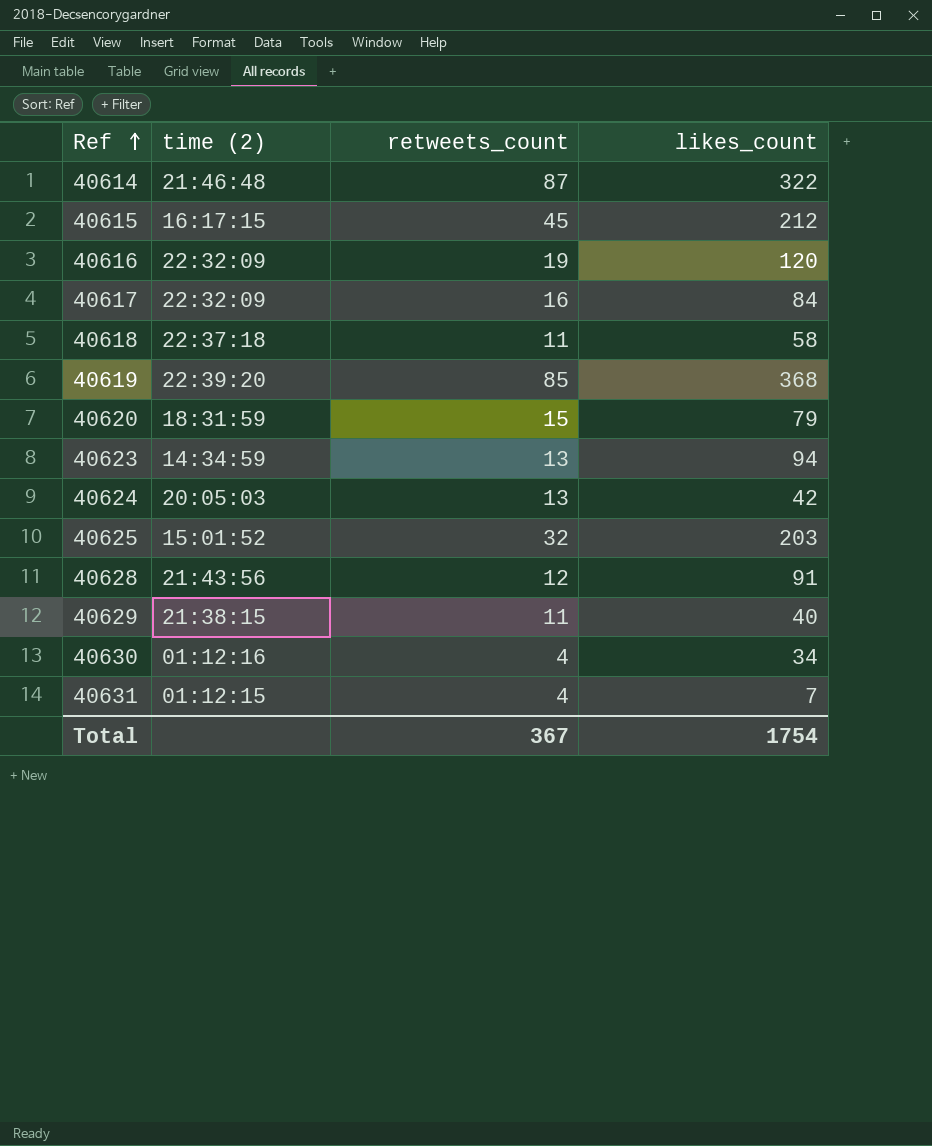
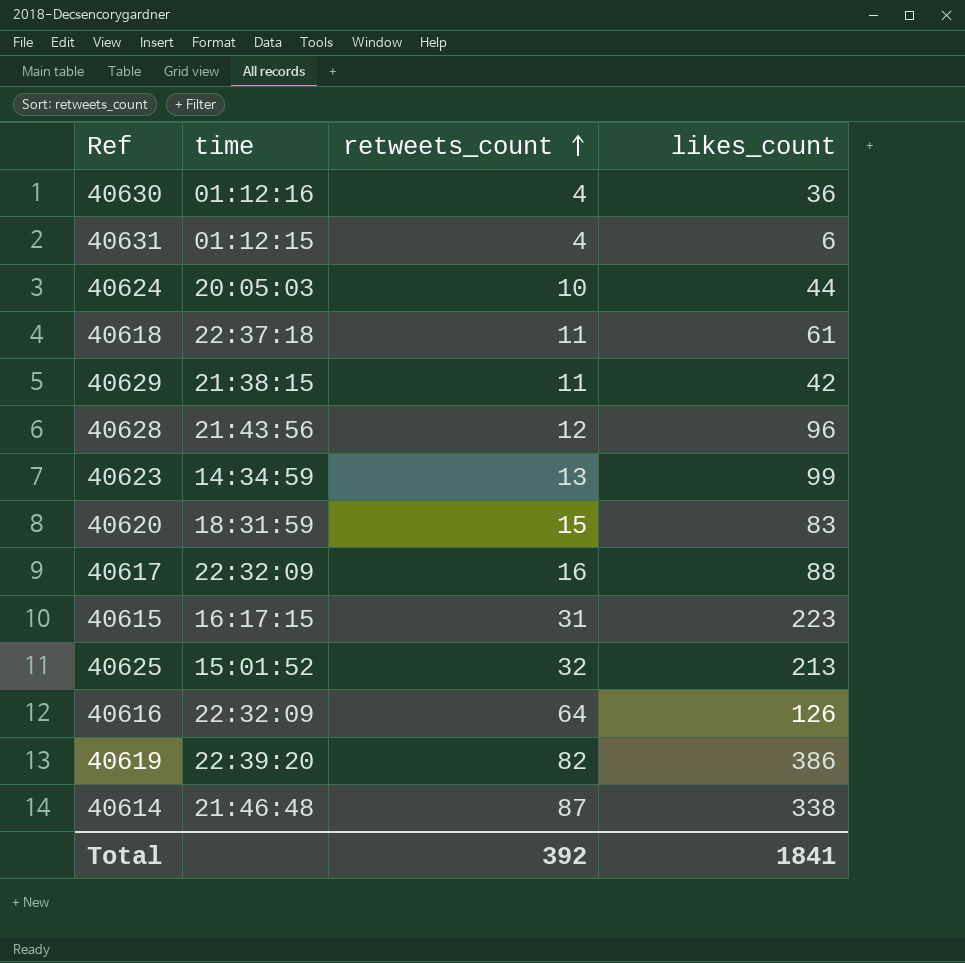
row order: Ref ascending -> retweets_count ascending
column name: time (2) -> time
40630 | likes_count: 34 -> 36
40631 | likes_count: 7 -> 6
40624 | retweets_count: 13 -> 10
40624 | likes_count: 42 -> 44
40618 | likes_count: 58 -> 61
40629 | likes_count: 40 -> 42
40628 | likes_count: 91 -> 96
40623 | likes_count: 94 -> 99
40620 | likes_count: 79 -> 83
40617 | likes_count: 84 -> 88
40615 | retweets_count: 45 -> 31
40615 | likes_count: 212 -> 223
40625 | likes_count: 203 -> 213
40616 | retweets_count: 19 -> 64
40616 | likes_count: 120 -> 126
40619 | retweets_count: 85 -> 82
40619 | likes_count: 368 -> 386
40614 | likes_count: 322 -> 338
Total | retweets_count: 367 -> 392
Total | likes_count: 1754 -> 1841

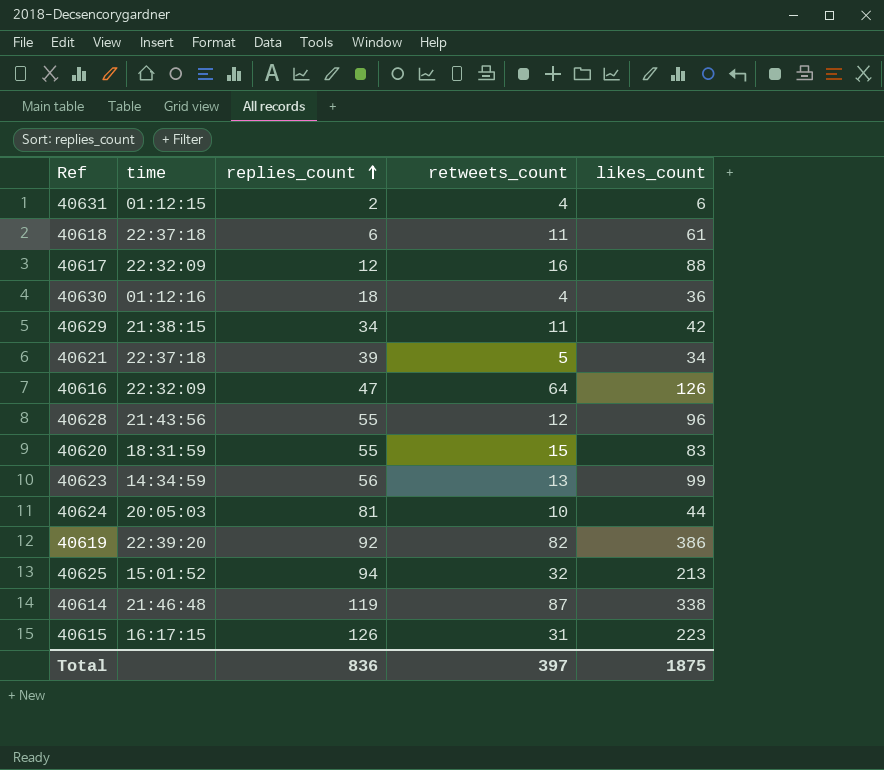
row order: retweets_count ascending -> replies_count ascending
column replies_count | position: none -> 3
row 40621: none -> 22:37:18 | 39 | 5 | 34
Total | retweets_count: 392 -> 397
Total | likes_count: 1841 -> 1875

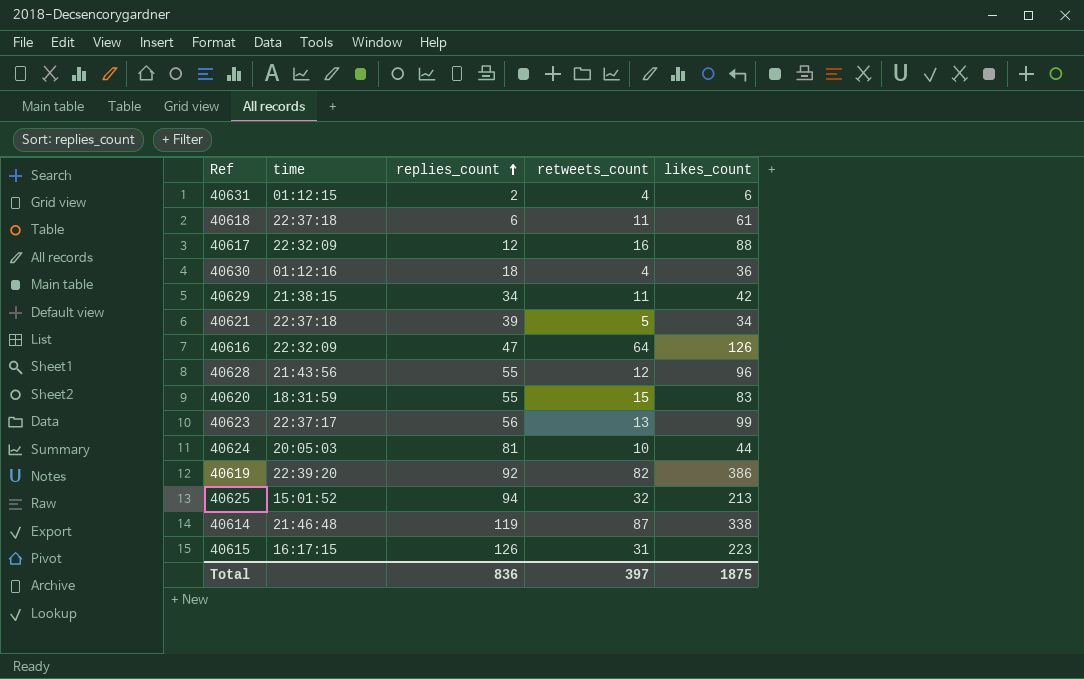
40623 | time: 14:34:59 -> 22:37:17

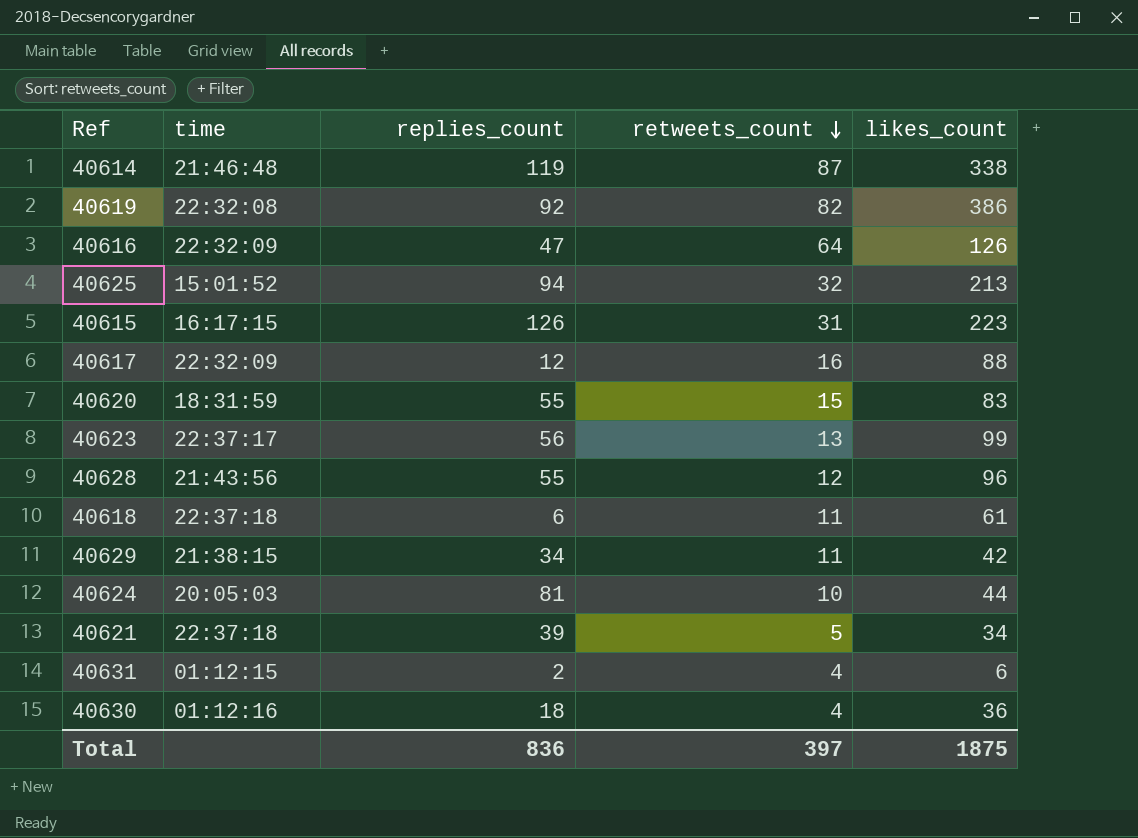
row order: replies_count ascending -> retweets_count descending
40619 | time: 22:39:20 -> 22:32:08

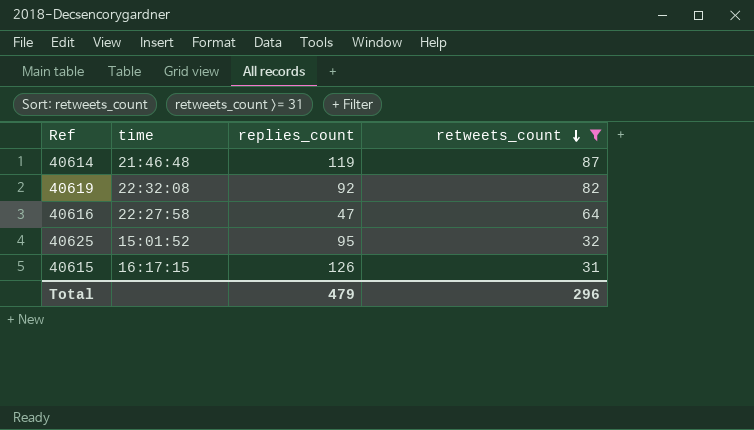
filter: none -> retweets_count >= 31
column likes_count | position: 5 -> none
40616 | time: 22:32:09 -> 22:27:58
40625 | replies_count: 94 -> 95
Total | replies_count: 836 -> 479
Total | retweets_count: 397 -> 296

